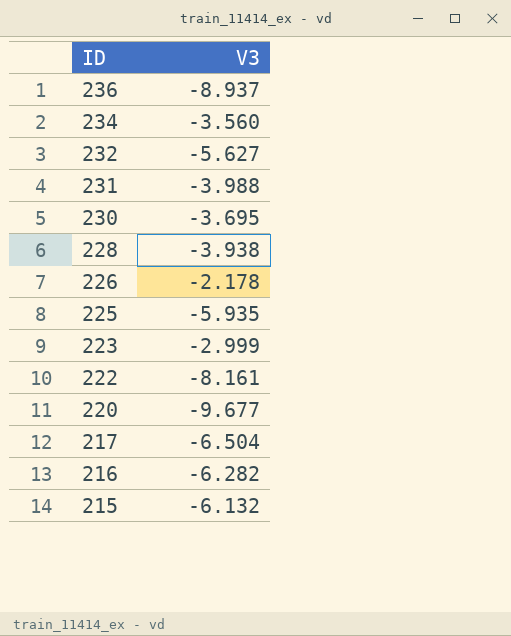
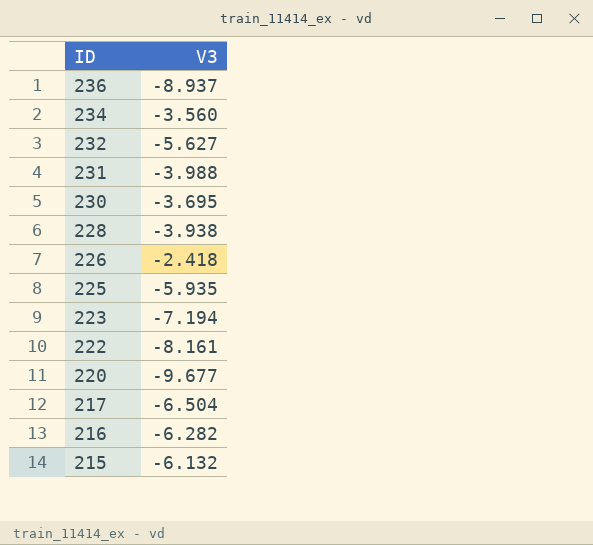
226 | V3: -2.178 -> -2.418
223 | V3: -2.999 -> -7.194

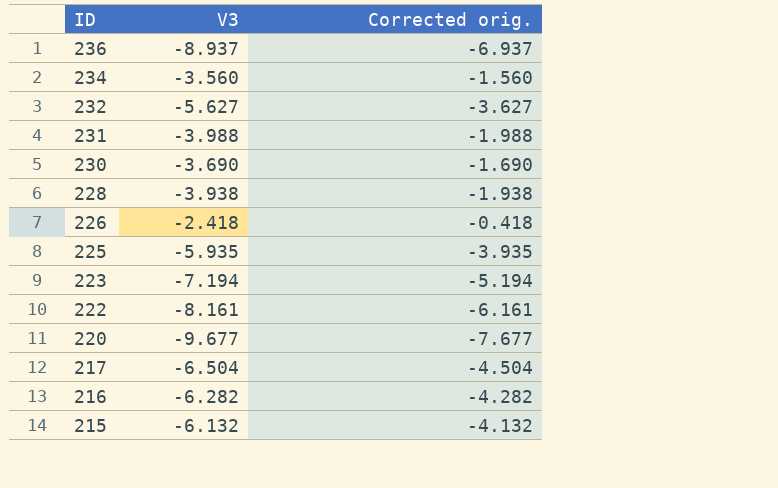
column Corrected orig. | formula: none -> [V3] + 2
230 | V3: -3.695 -> -3.690

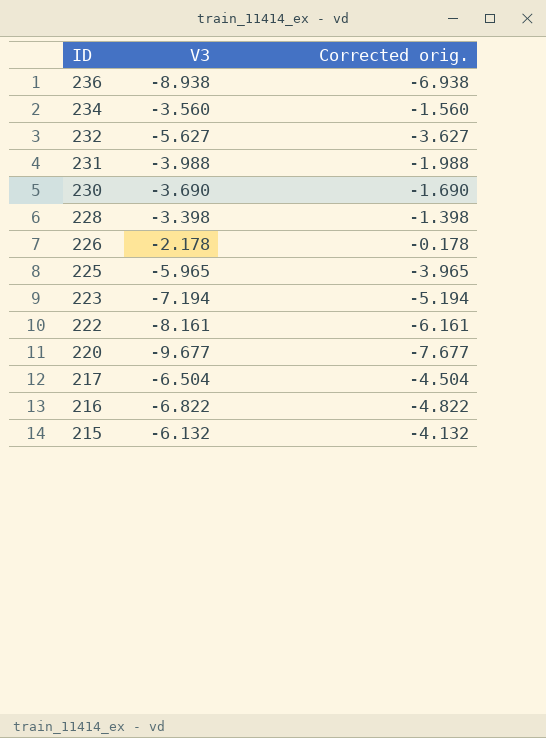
236 | V3: -8.937 -> -8.938
236 | Corrected orig.: -6.937 -> -6.938
228 | V3: -3.938 -> -3.398
228 | Corrected orig.: -1.938 -> -1.398
226 | V3: -2.418 -> -2.178
226 | Corrected orig.: -0.418 -> -0.178
225 | V3: -5.935 -> -5.965
225 | Corrected orig.: -3.935 -> -3.965
216 | V3: -6.282 -> -6.822
216 | Corrected orig.: -4.282 -> -4.822

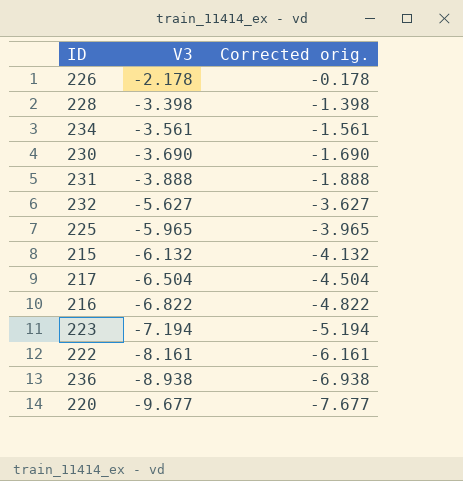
row order: ID descending -> V3 descending
234 | V3: -3.560 -> -3.561
234 | Corrected orig.: -1.560 -> -1.561
231 | V3: -3.988 -> -3.888
231 | Corrected orig.: -1.988 -> -1.888

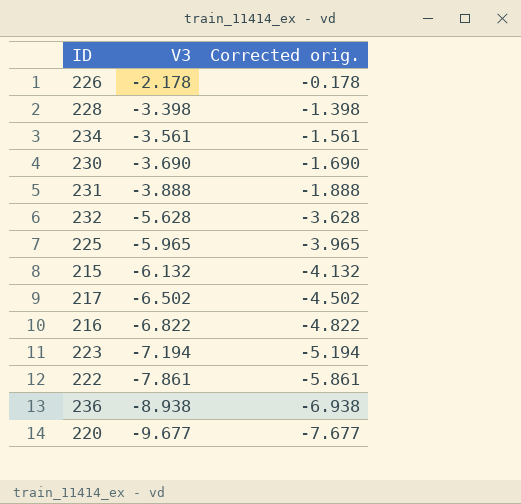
232 | V3: -5.627 -> -5.628
232 | Corrected orig.: -3.627 -> -3.628
217 | V3: -6.504 -> -6.502
217 | Corrected orig.: -4.504 -> -4.502
222 | V3: -8.161 -> -7.861
222 | Corrected orig.: -6.161 -> -5.861

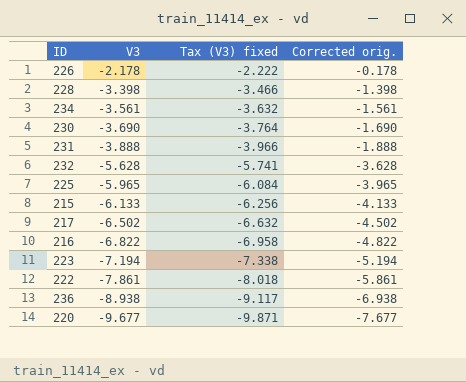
column Tax (V3) fixed | formula: none -> [V3] * 1.02
215 | V3: -6.132 -> -6.133
215 | Corrected orig.: -4.132 -> -4.133

